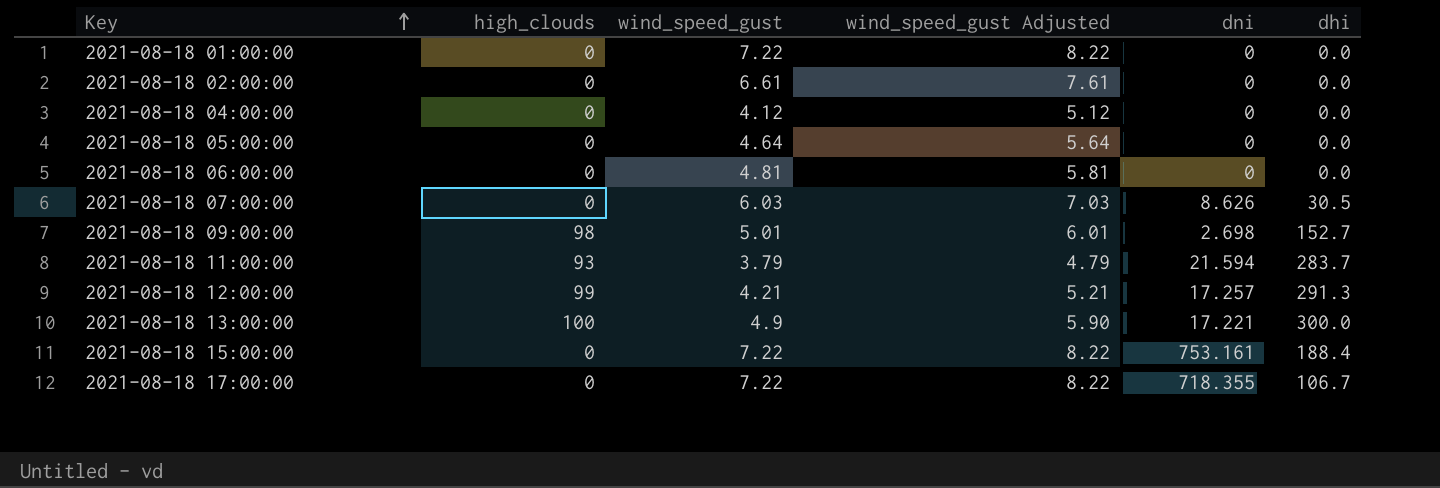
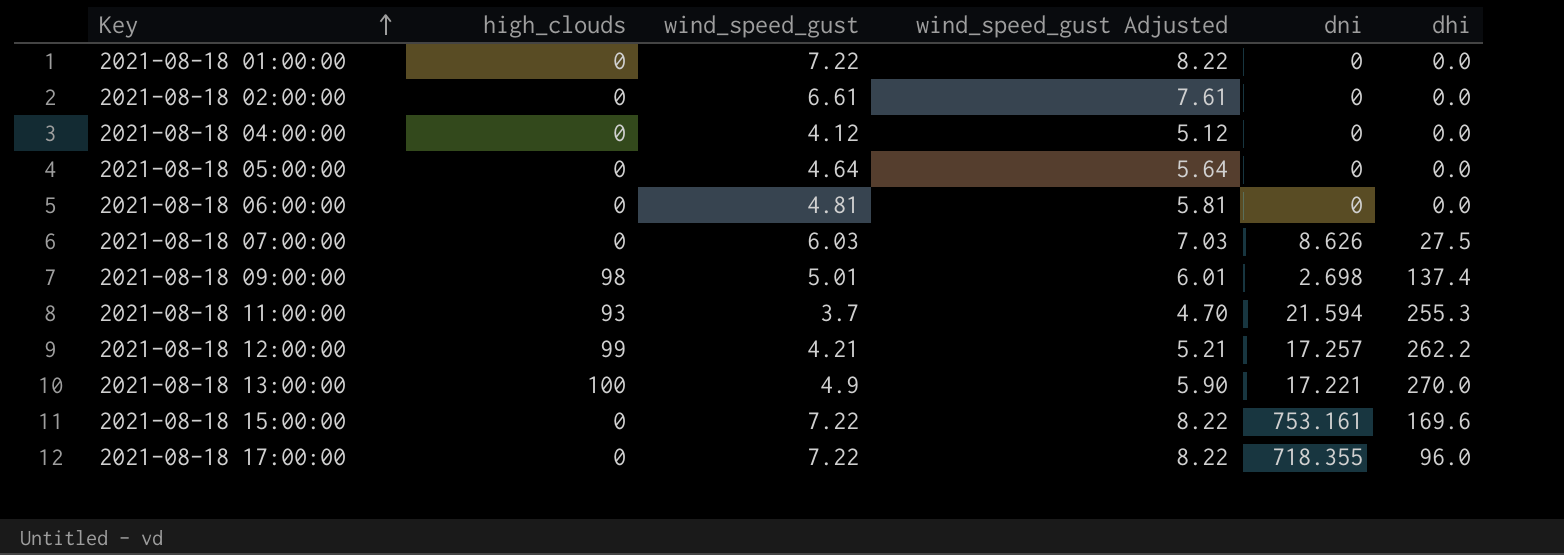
2021-08-18 07:00:00 | dhi: 30.5 -> 27.5
2021-08-18 09:00:00 | dhi: 152.7 -> 137.4
2021-08-18 11:00:00 | wind_speed_gust: 3.79 -> 3.7
2021-08-18 11:00:00 | wind_speed_gust Adjusted: 4.79 -> 4.70
2021-08-18 11:00:00 | dhi: 283.7 -> 255.3
2021-08-18 12:00:00 | dhi: 291.3 -> 262.2
2021-08-18 13:00:00 | dhi: 300.0 -> 270.0
2021-08-18 15:00:00 | dhi: 188.4 -> 169.6
2021-08-18 17:00:00 | dhi: 106.7 -> 96.0

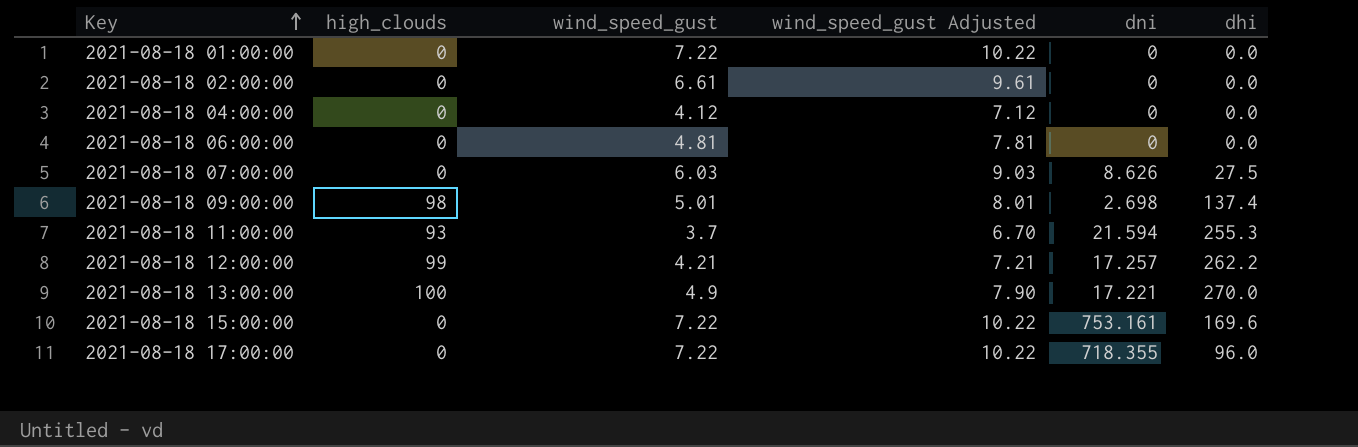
column wind_speed_gust Adjusted | formula: [wind_speed_gust] + 1 -> [wind_speed_gust] + 3
row 2021-08-18 05:00:00: 0 | 4.64 | 5.64 | 0 | 0.0 -> none

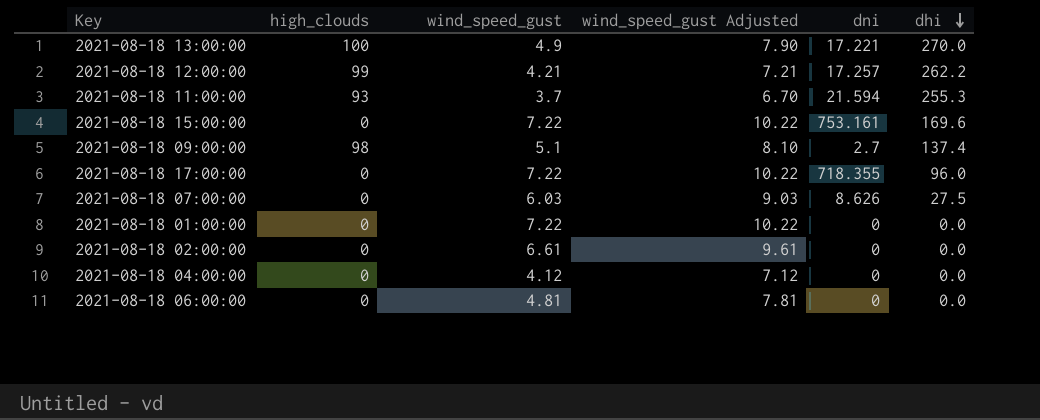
row order: Key ascending -> dhi descending
2021-08-18 09:00:00 | wind_speed_gust: 5.01 -> 5.1
2021-08-18 09:00:00 | wind_speed_gust Adjusted: 8.01 -> 8.10
2021-08-18 09:00:00 | dni: 2.698 -> 2.7

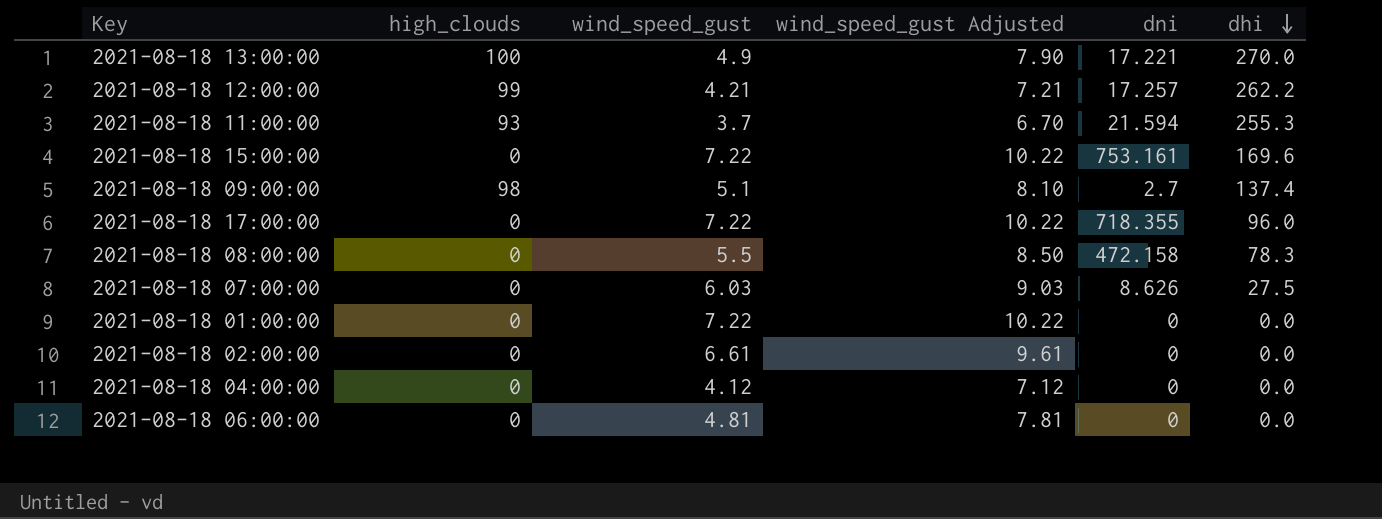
row 2021-08-18 08:00:00: none -> 0 | 5.5 | 8.50 | 472.158 | 78.3

